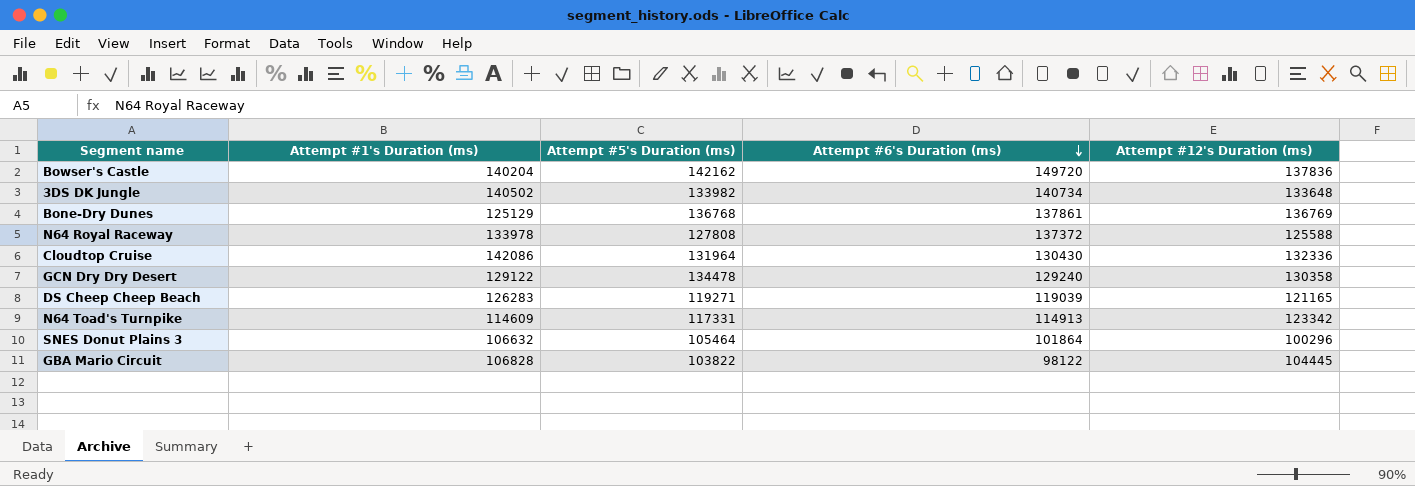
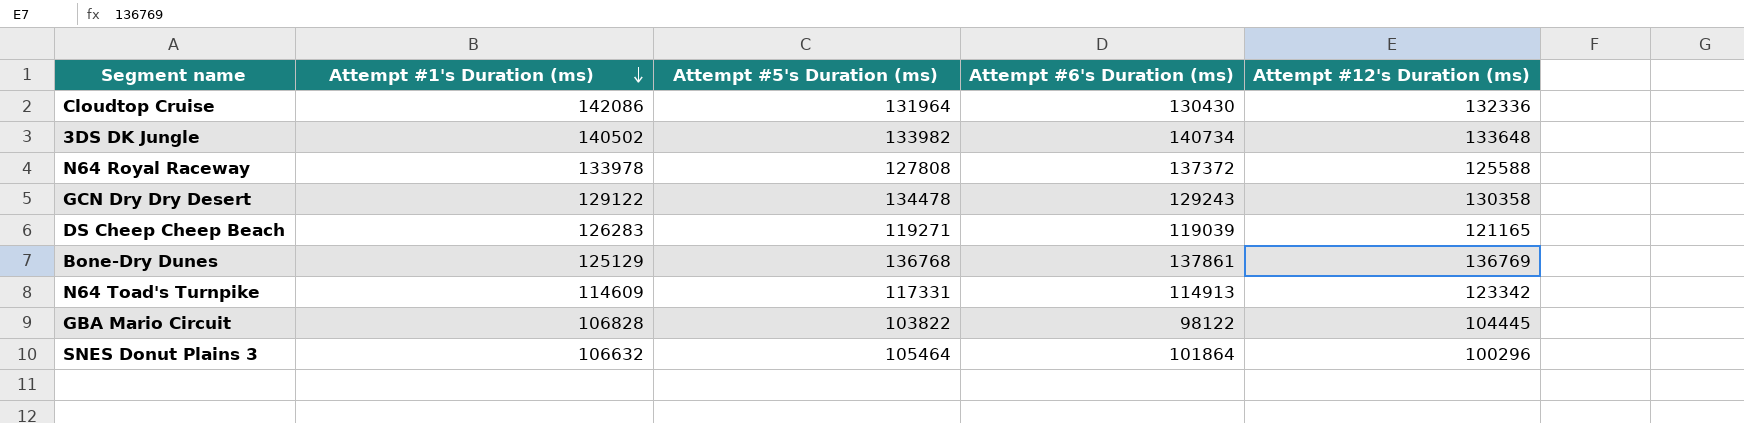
row order: Attempt #6's Duration (ms) descending -> Attempt #1's Duration (ms) descending
row Bowser's Castle: 140204 | 142162 | 149720 | 137836 -> none
GCN Dry Dry Desert | Attempt #6's Duration (ms): 129240 -> 129243

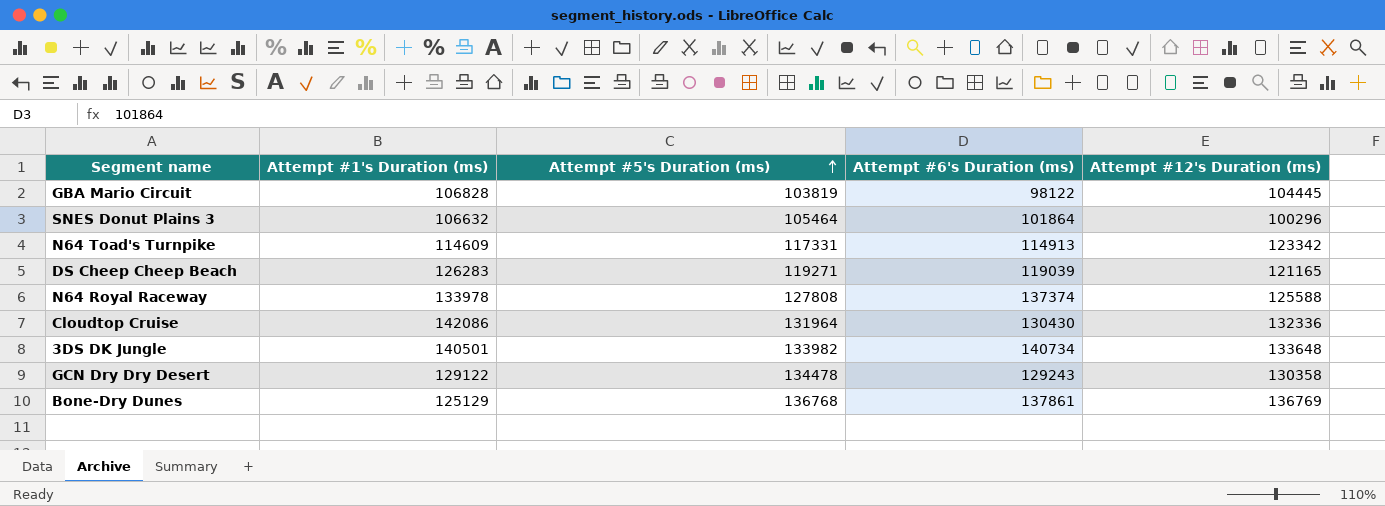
row order: Attempt #1's Duration (ms) descending -> Attempt #5's Duration (ms) ascending
GBA Mario Circuit | Attempt #5's Duration (ms): 103822 -> 103819
N64 Royal Raceway | Attempt #6's Duration (ms): 137372 -> 137374
3DS DK Jungle | Attempt #1's Duration (ms): 140502 -> 140501

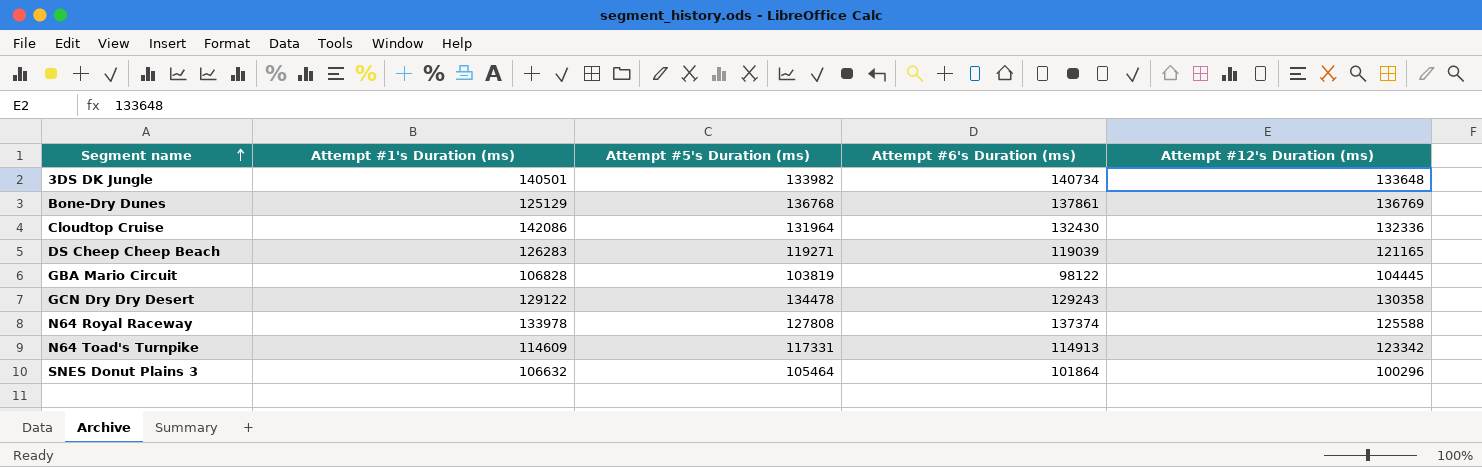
row order: Attempt #5's Duration (ms) ascending -> Segment name ascending
Cloudtop Cruise | Attempt #6's Duration (ms): 130430 -> 132430

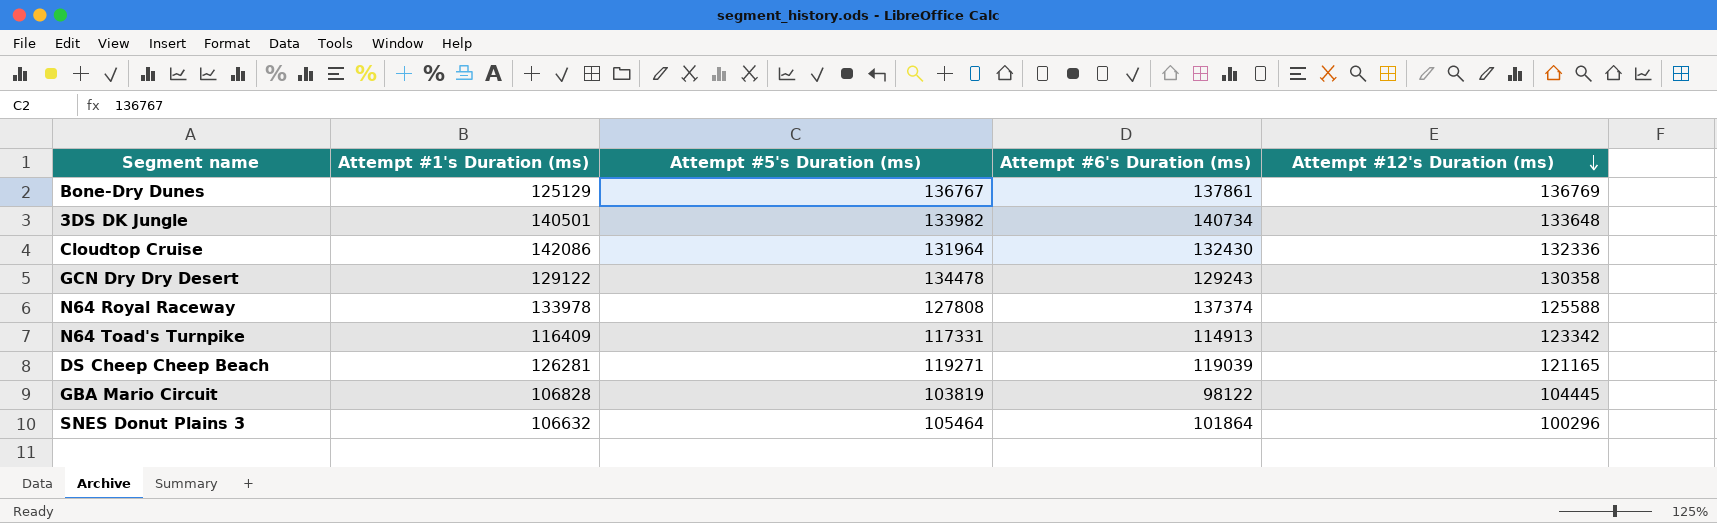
row order: Segment name ascending -> Attempt #12's Duration (ms) descending
Bone-Dry Dunes | Attempt #5's Duration (ms): 136768 -> 136767
N64 Toad's Turnpike | Attempt #1's Duration (ms): 114609 -> 116409
DS Cheep Cheep Beach | Attempt #1's Duration (ms): 126283 -> 126281

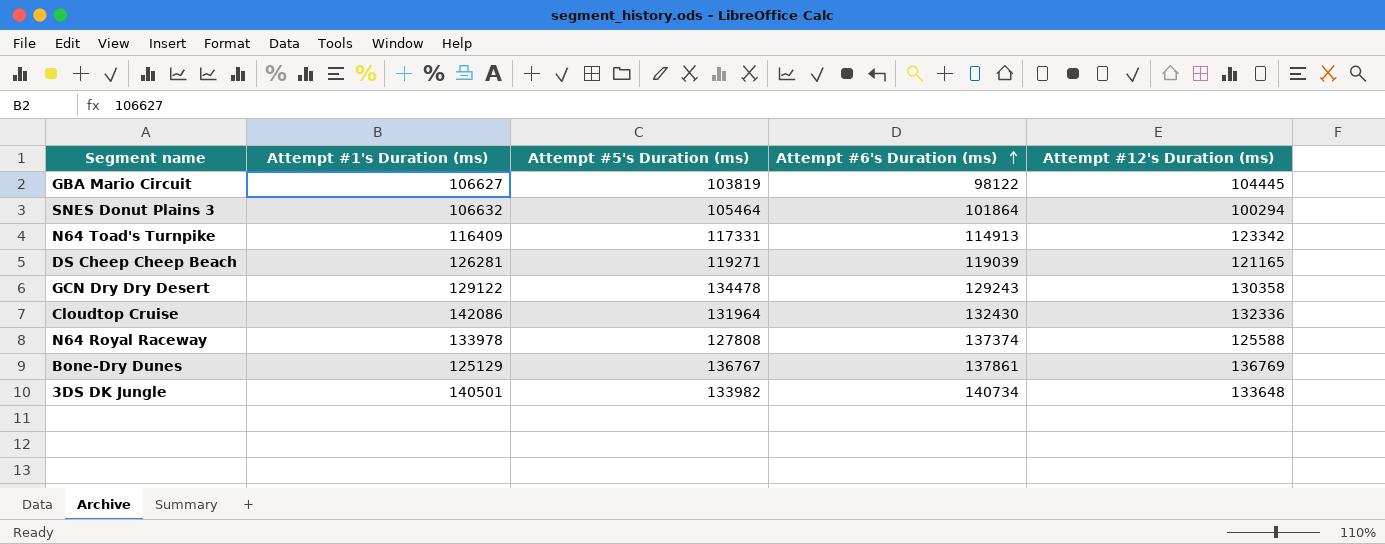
row order: Attempt #12's Duration (ms) descending -> Attempt #6's Duration (ms) ascending
GBA Mario Circuit | Attempt #1's Duration (ms): 106828 -> 106627
SNES Donut Plains 3 | Attempt #12's Duration (ms): 100296 -> 100294

